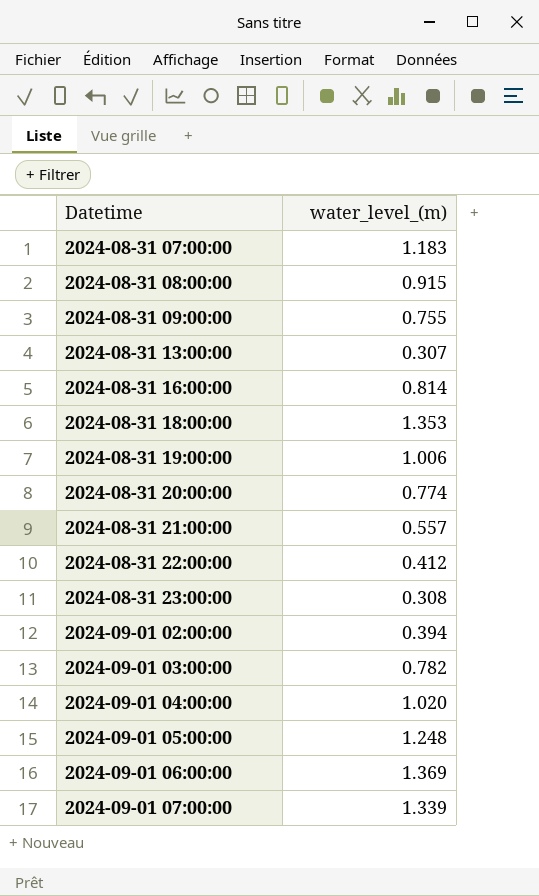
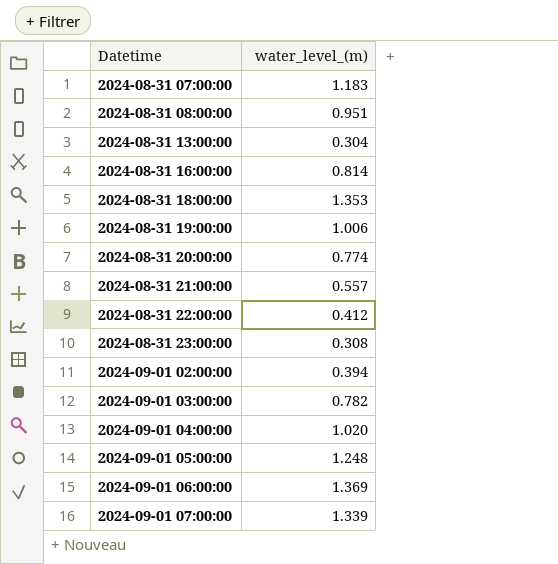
row 2024-08-31 09:00:00: 0.755 -> none
2024-08-31 08:00:00 | water_level_(m): 0.915 -> 0.951
2024-08-31 13:00:00 | water_level_(m): 0.307 -> 0.304

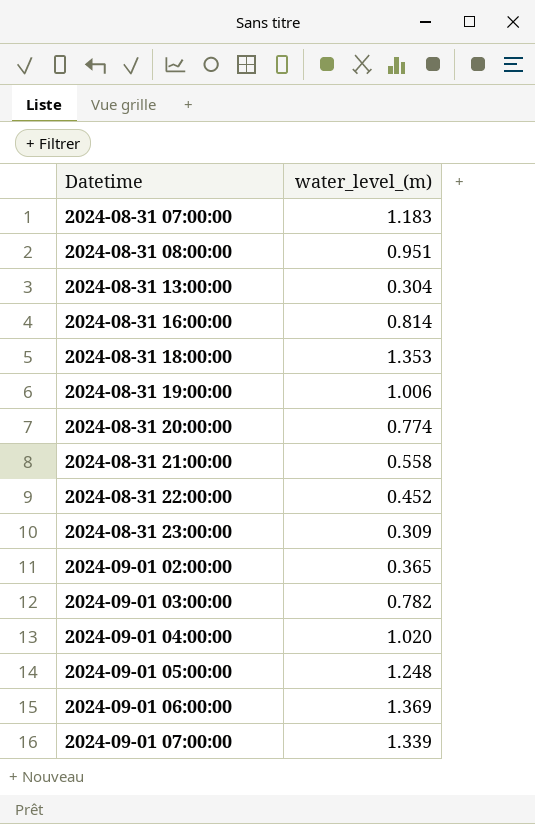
2024-08-31 21:00:00 | water_level_(m): 0.557 -> 0.558
2024-08-31 22:00:00 | water_level_(m): 0.412 -> 0.452
2024-08-31 23:00:00 | water_level_(m): 0.308 -> 0.309
2024-09-01 02:00:00 | water_level_(m): 0.394 -> 0.365

